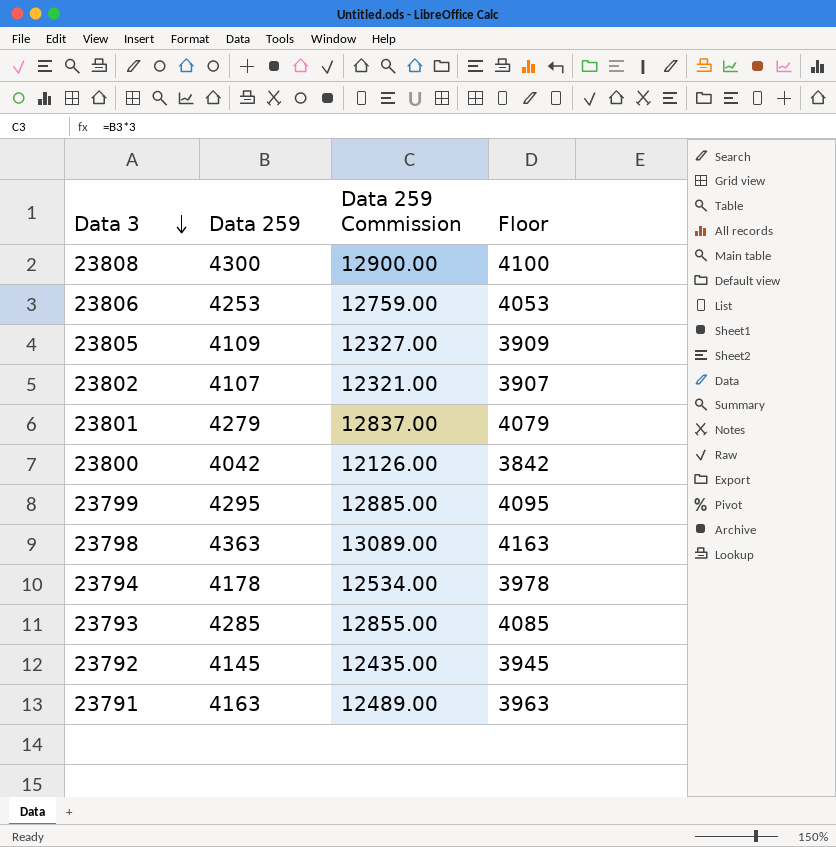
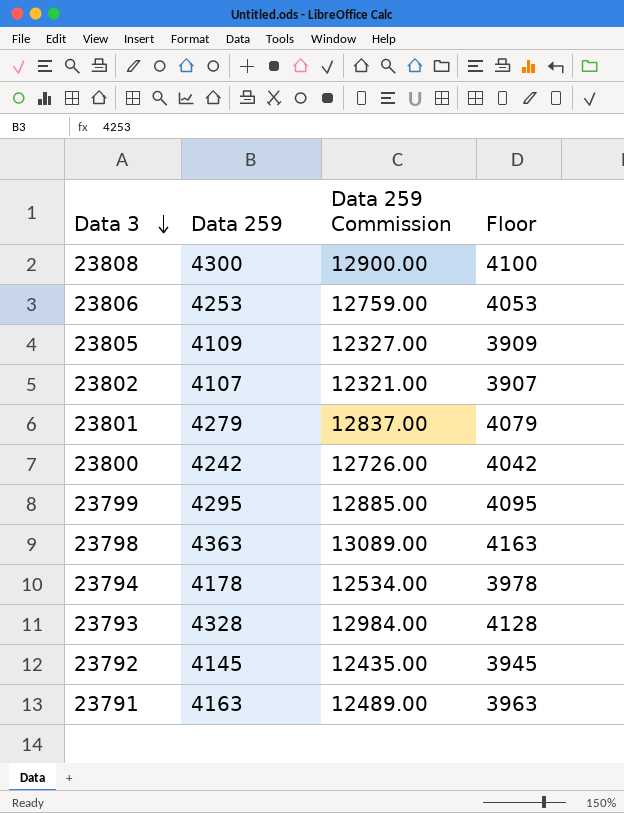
23800 | Data 259: 4042 -> 4242
23800 | Data 259 Commission: 12126.00 -> 12726.00
23800 | Floor: 3842 -> 4042
23793 | Data 259: 4285 -> 4328
23793 | Data 259 Commission: 12855.00 -> 12984.00
23793 | Floor: 4085 -> 4128

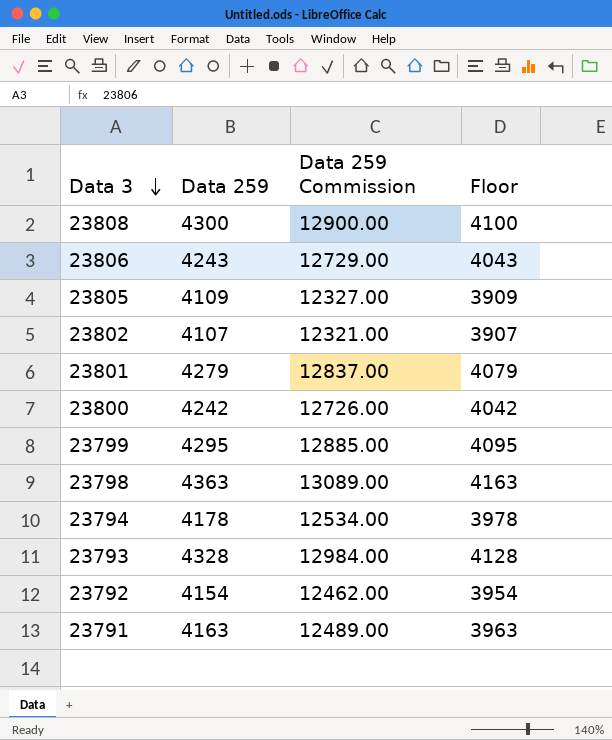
23806 | Data 259: 4253 -> 4243
23806 | Data 259 Commission: 12759.00 -> 12729.00
23806 | Floor: 4053 -> 4043
23792 | Data 259: 4145 -> 4154
23792 | Data 259 Commission: 12435.00 -> 12462.00
23792 | Floor: 3945 -> 3954

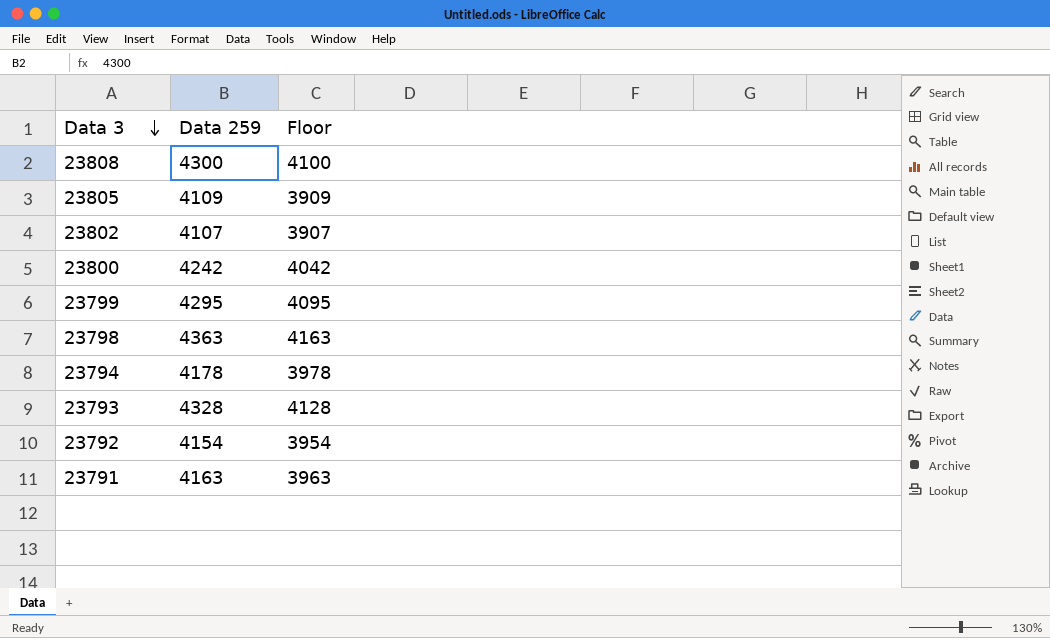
column Data 259 Commission | formula: [Data 259] * 3 -> none
row 23806: 4243 | 12729.00 | 4043 -> none
row 23801: 4279 | 12837.00 | 4079 -> none

